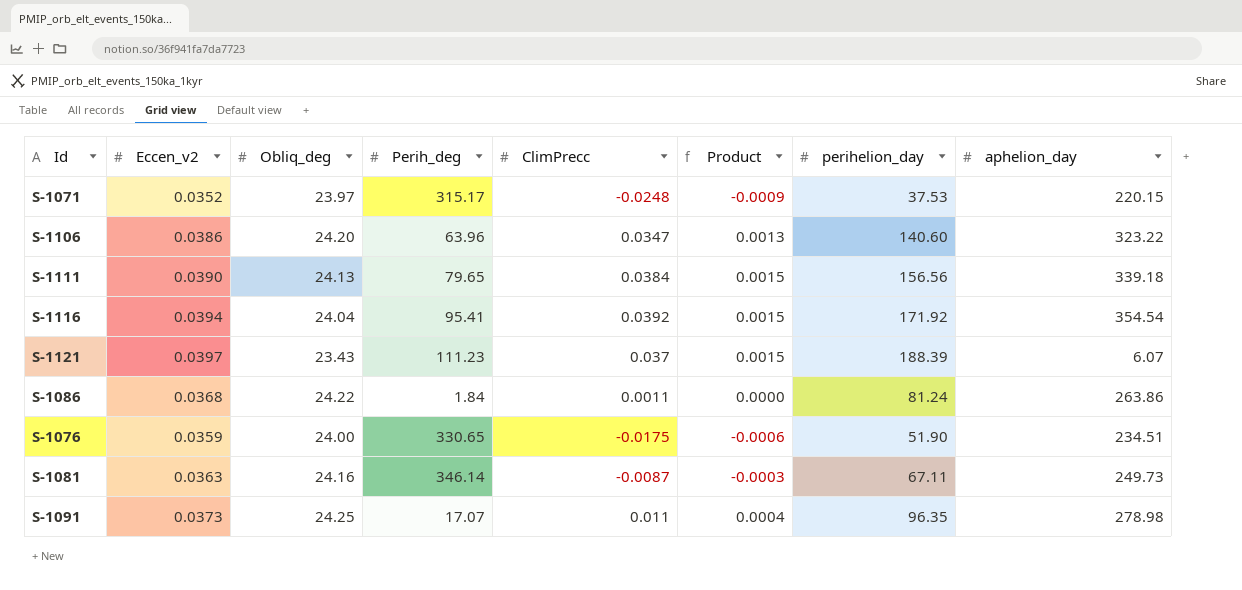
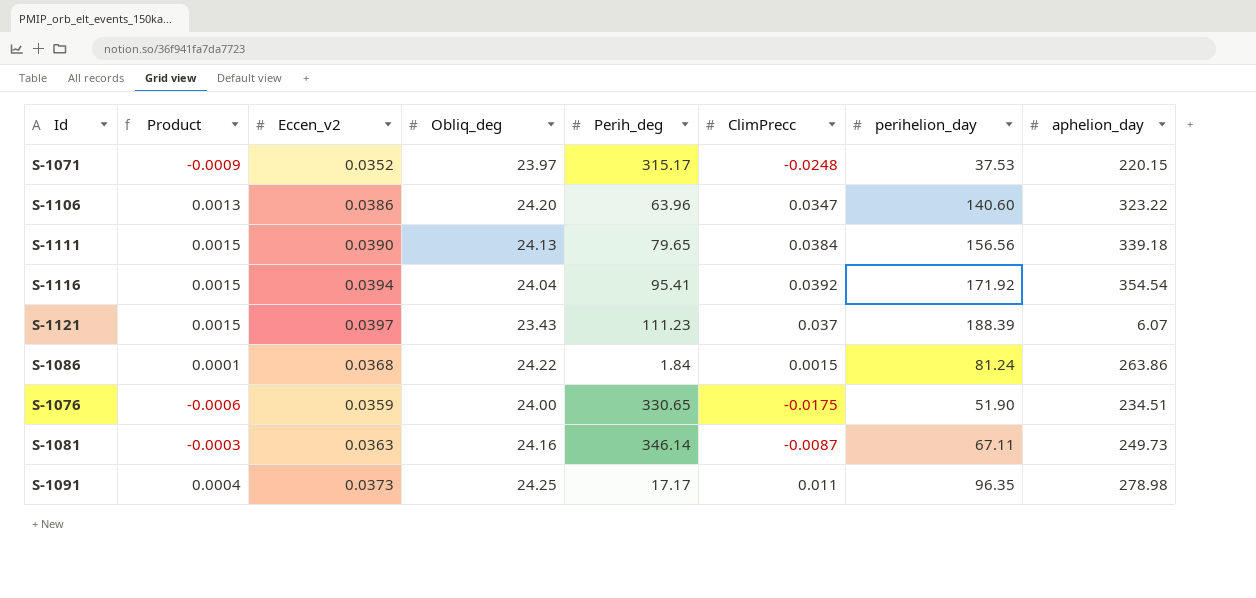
column Product | position: 6 -> 2
S-1086 | Product: 0.0000 -> 0.0001
S-1086 | ClimPrecc: 0.0011 -> 0.0015
S-1091 | Perih_deg: 17.07 -> 17.17

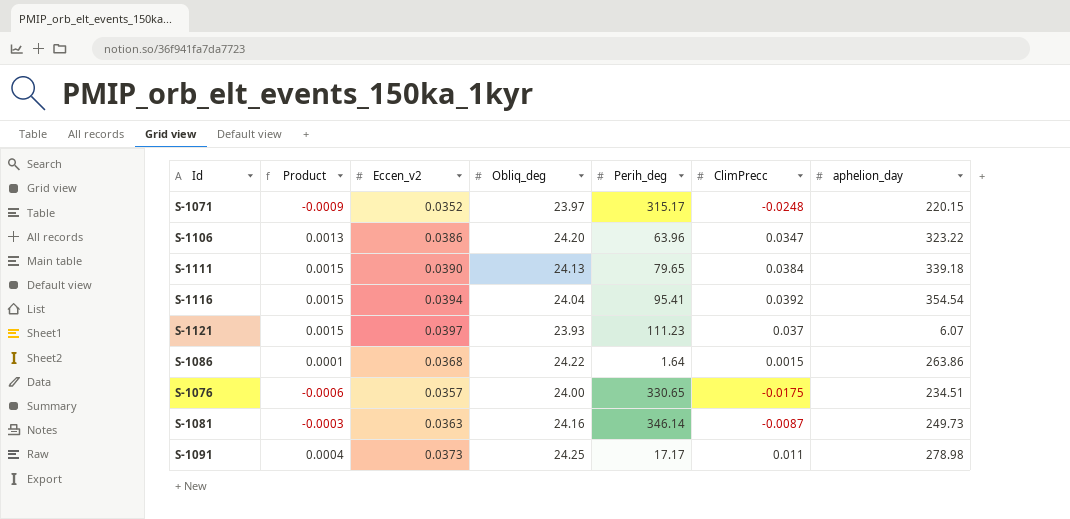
column perihelion_day | position: 7 -> none
S-1121 | Obliq_deg: 23.43 -> 23.93
S-1086 | Perih_deg: 1.84 -> 1.64
S-1076 | Eccen_v2: 0.0359 -> 0.0357

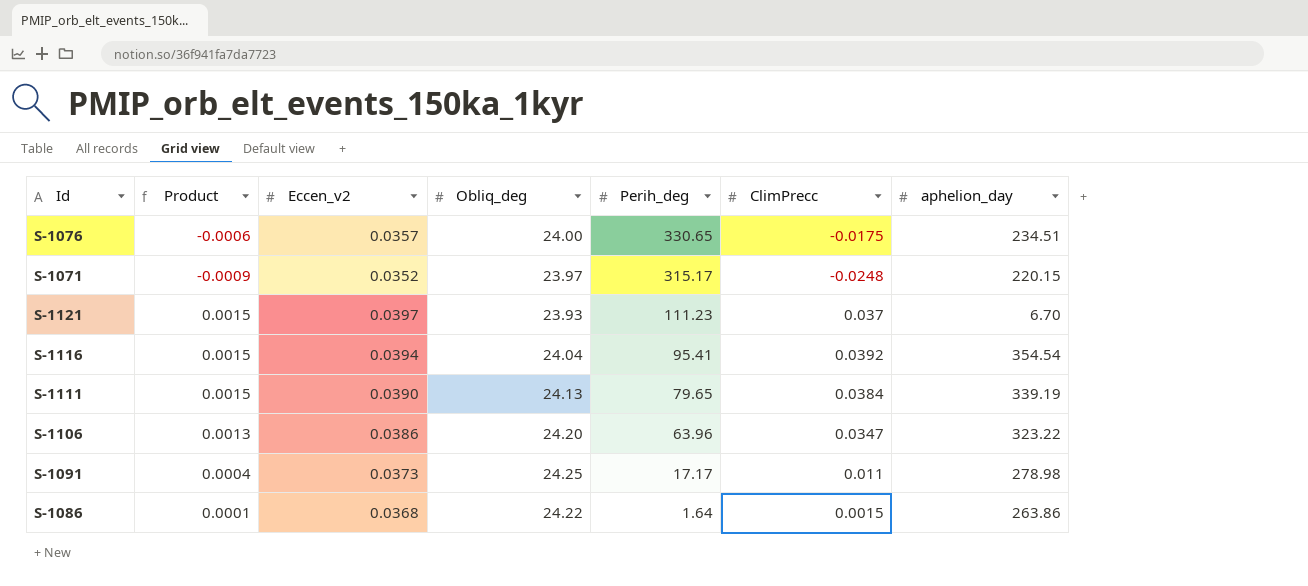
row order: none -> Perih_deg descending
row S-1081: -0.0003 | 0.0363 | 24.16 | 346.14 | -0.0087 | 249.73 -> none
S-1121 | aphelion_day: 6.07 -> 6.70
S-1111 | aphelion_day: 339.18 -> 339.19

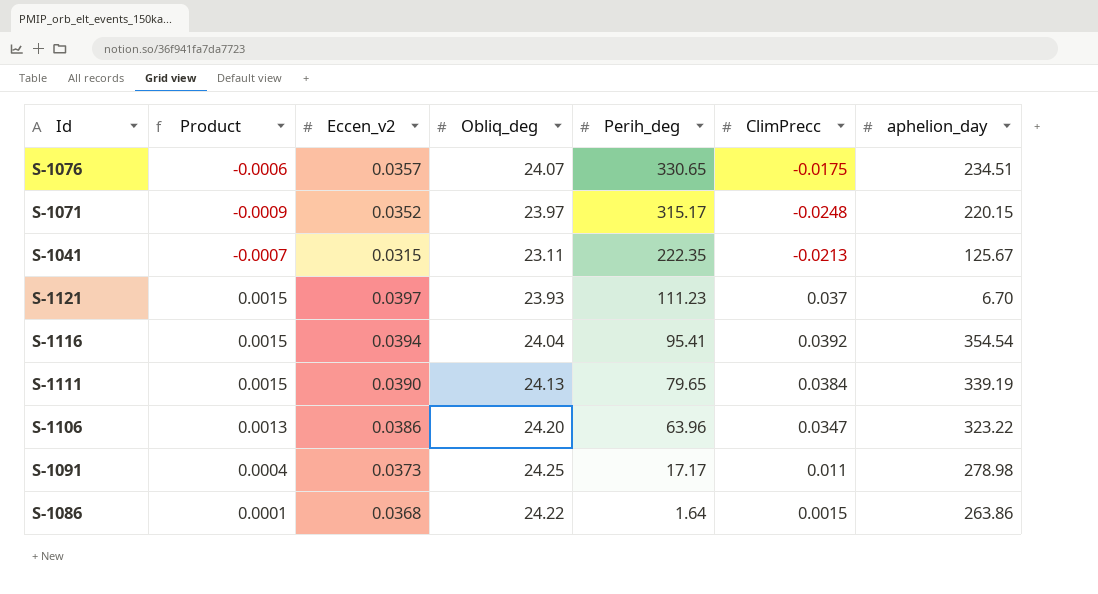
S-1076 | Obliq_deg: 24.00 -> 24.07
row S-1041: none -> -0.0007 | 0.0315 | 23.11 | 222.35 | -0.0213 | 125.67

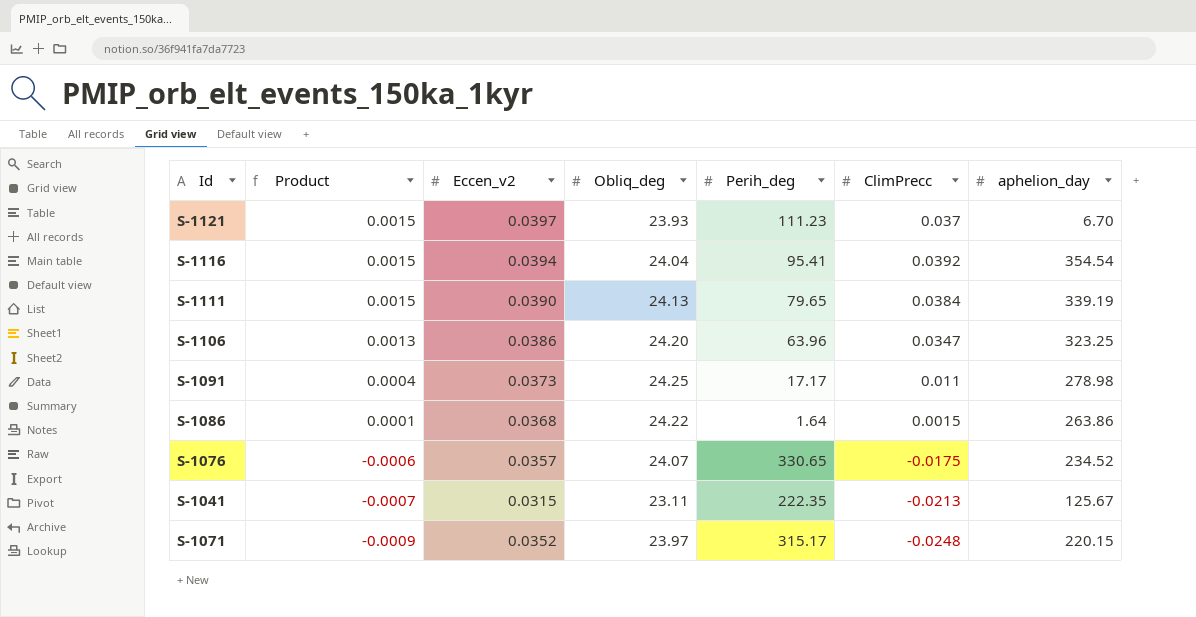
row order: Perih_deg descending -> Product descending
S-1106 | aphelion_day: 323.22 -> 323.25
S-1076 | aphelion_day: 234.51 -> 234.52

